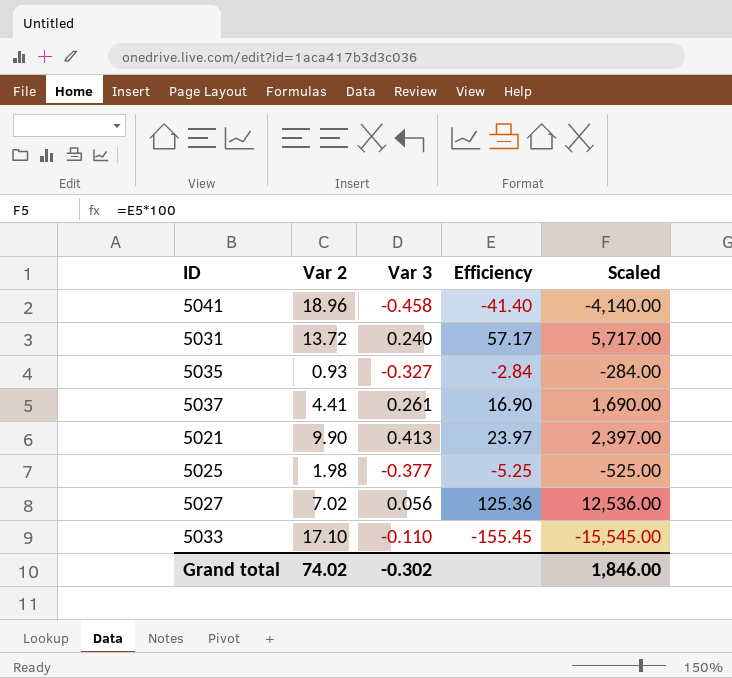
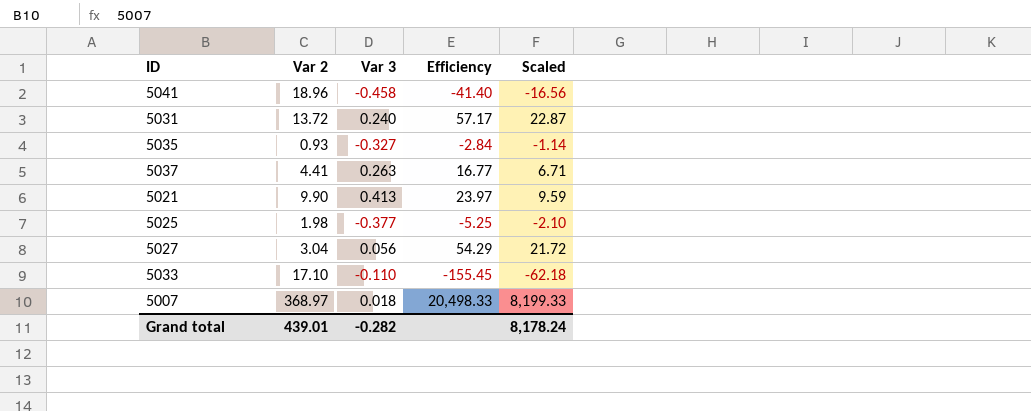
column Scaled | formula: [Efficiency] * 100 -> [Efficiency] * 0.4
5037 | Var 3: 0.261 -> 0.263
5037 | Efficiency: 16.90 -> 16.77
5027 | Var 2: 7.02 -> 3.04
5027 | Efficiency: 125.36 -> 54.29
row 5007: none -> 368.97 | 0.018 | 20,498.33 | 8,199.33
Grand total | Var 2: 74.02 -> 439.01
Grand total | Var 3: -0.302 -> -0.282
Grand total | Scaled: 1,846.00 -> 8,178.24

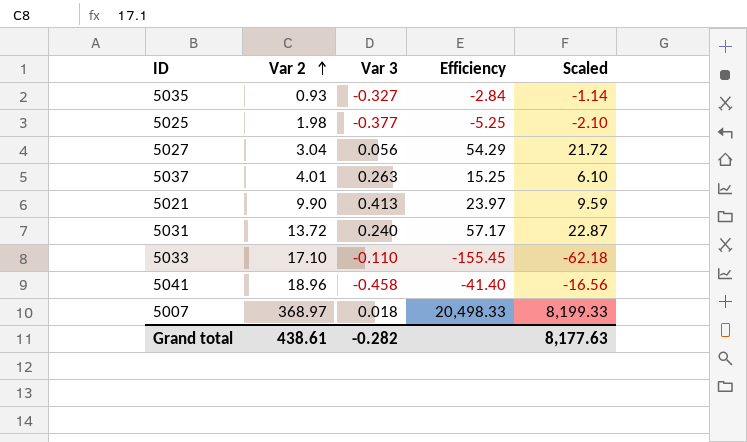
row order: none -> Var 2 ascending
5037 | Var 2: 4.41 -> 4.01
5037 | Efficiency: 16.77 -> 15.25
5037 | Scaled: 6.71 -> 6.10
Grand total | Var 2: 439.01 -> 438.61
Grand total | Scaled: 8,178.24 -> 8,177.63

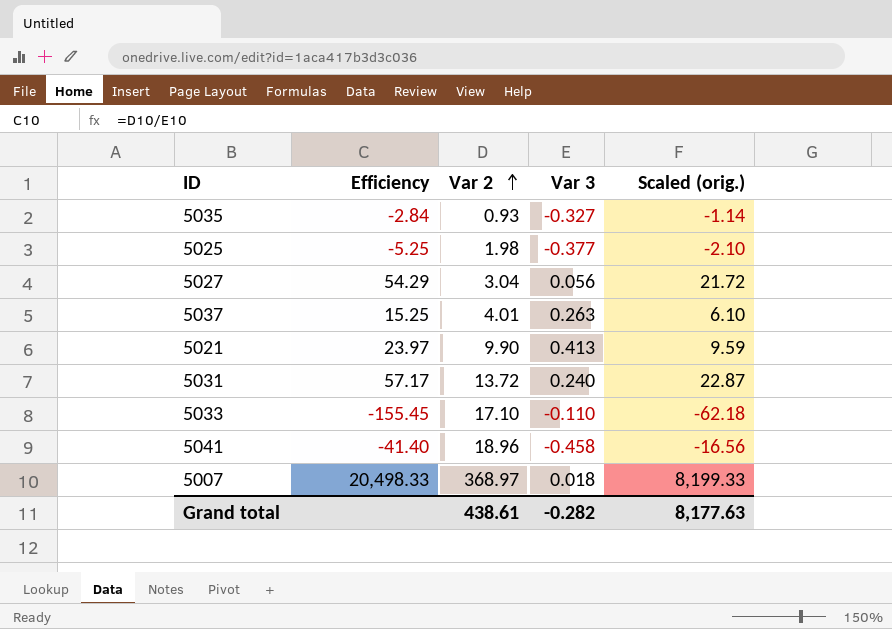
column Efficiency | position: 4 -> 2
column name: Scaled -> Scaled (orig.)

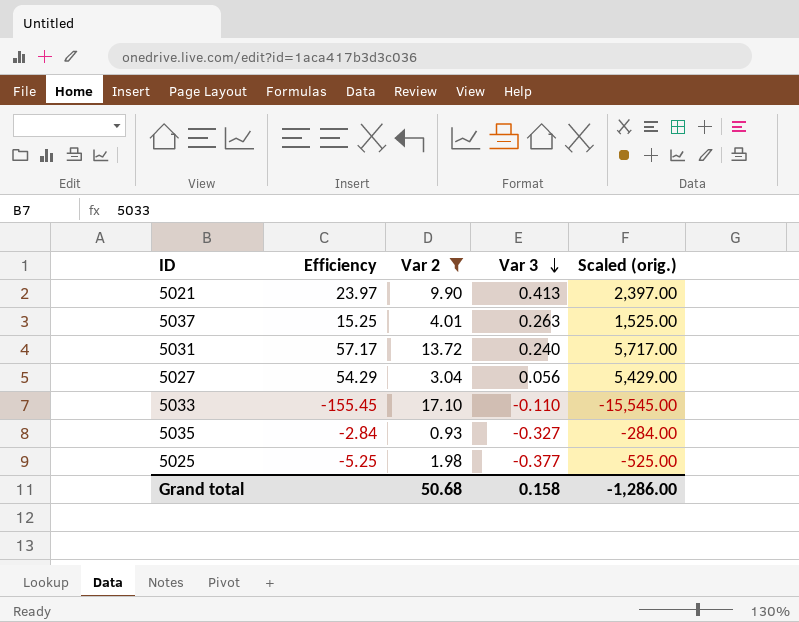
filter: none -> Var 2 <= 17.10
row order: Var 2 ascending -> Var 3 descending
column Scaled (orig.) | formula: [Efficiency] * 0.4 -> [Efficiency] * 100
Grand total | Var 2: 438.61 -> 50.68
Grand total | Var 3: -0.282 -> 0.158
Grand total | Scaled (orig.): 8,177.63 -> -1,286.00

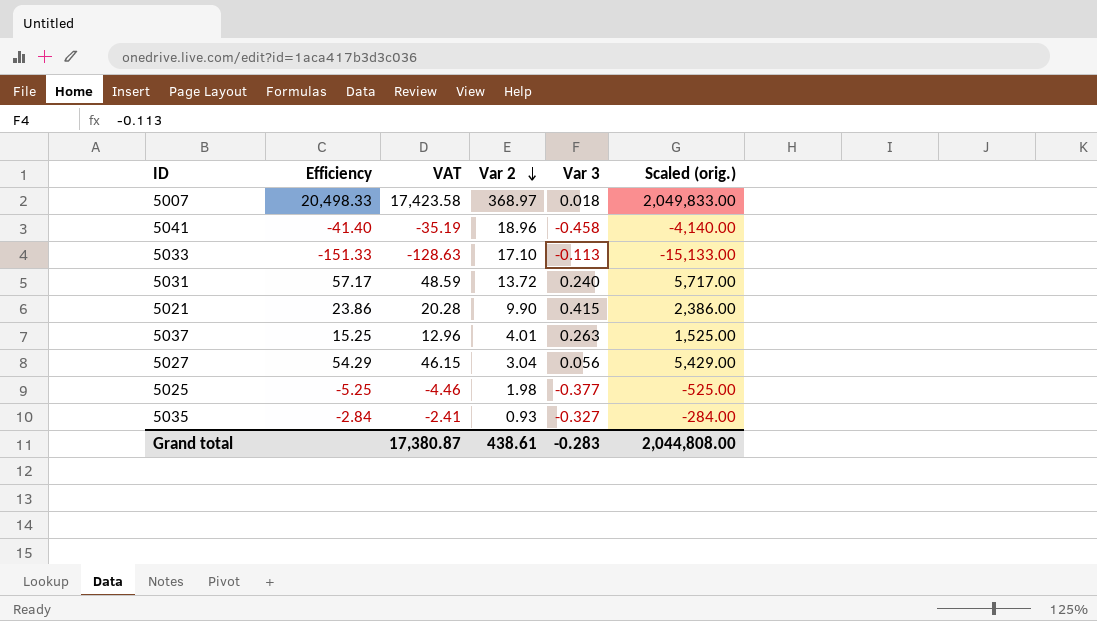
filter: Var 2 <= 17.10 -> none
row order: Var 3 descending -> Var 2 descending
column VAT | formula: none -> [Efficiency] * 0.85
5033 | Efficiency: -155.45 -> -151.33
5033 | Var 3: -0.110 -> -0.113
5033 | Scaled (orig.): -15,545.00 -> -15,133.00
5021 | Efficiency: 23.97 -> 23.86
5021 | Var 3: 0.413 -> 0.415
5021 | Scaled (orig.): 2,397.00 -> 2,386.00
Grand total | Var 2: 50.68 -> 438.61
Grand total | Var 3: 0.158 -> -0.283
Grand total | Scaled (orig.): -1,286.00 -> 2,044,808.00

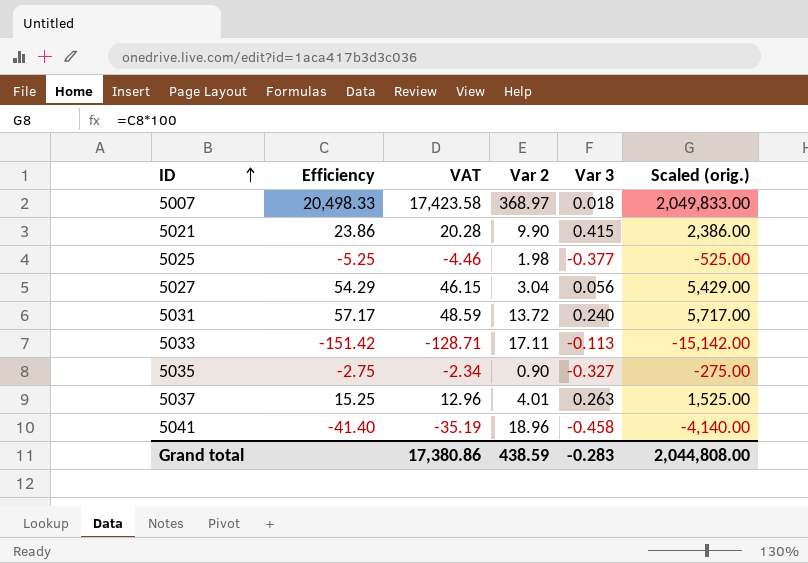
row order: Var 2 descending -> ID ascending
5033 | Efficiency: -151.33 -> -151.42
5033 | VAT: -128.63 -> -128.71
5033 | Var 2: 17.10 -> 17.11
5033 | Scaled (orig.): -15,133.00 -> -15,142.00
5035 | Efficiency: -2.84 -> -2.75
5035 | VAT: -2.41 -> -2.34
5035 | Var 2: 0.93 -> 0.90
5035 | Scaled (orig.): -284.00 -> -275.00
Grand total | VAT: 17,380.87 -> 17,380.86
Grand total | Var 2: 438.61 -> 438.59

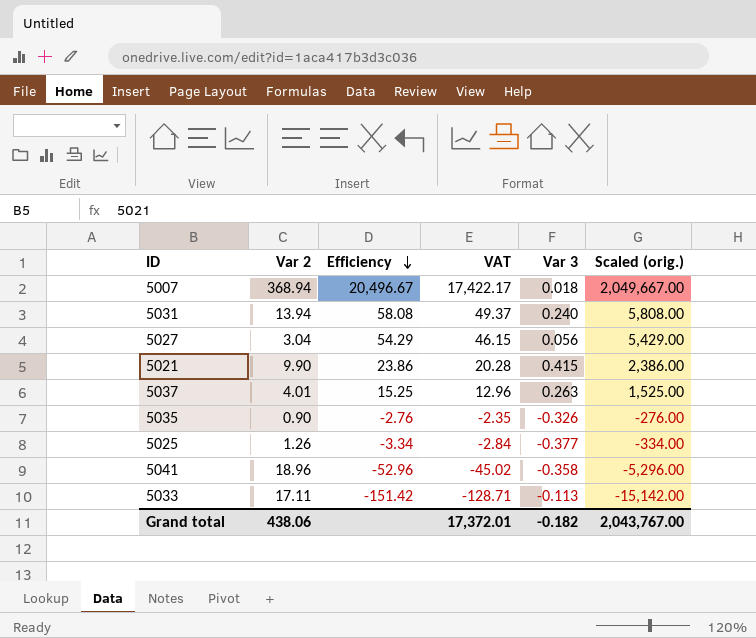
row order: ID ascending -> Efficiency descending
column Var 2 | position: 4 -> 2
5007 | Var 2: 368.97 -> 368.94
5007 | Efficiency: 20,498.33 -> 20,496.67
5007 | VAT: 17,423.58 -> 17,422.17
5007 | Scaled (orig.): 2,049,833.00 -> 2,049,667.00
5031 | Var 2: 13.72 -> 13.94
5031 | Efficiency: 57.17 -> 58.08
5031 | VAT: 48.59 -> 49.37
5031 | Scaled (orig.): 5,717.00 -> 5,808.00
5035 | Efficiency: -2.75 -> -2.76
5035 | VAT: -2.34 -> -2.35
5035 | Var 3: -0.327 -> -0.326
5035 | Scaled (orig.): -275.00 -> -276.00
5025 | Var 2: 1.98 -> 1.26
5025 | Efficiency: -5.25 -> -3.34
5025 | VAT: -4.46 -> -2.84
5025 | Scaled (orig.): -525.00 -> -334.00
5041 | Efficiency: -41.40 -> -52.96
5041 | VAT: -35.19 -> -45.02
5041 | Var 3: -0.458 -> -0.358
5041 | Scaled (orig.): -4,140.00 -> -5,296.00
Grand total | Var 2: 438.59 -> 438.06
Grand total | VAT: 17,380.86 -> 17,372.01
Grand total | Var 3: -0.283 -> -0.182
Grand total | Scaled (orig.): 2,044,808.00 -> 2,043,767.00

